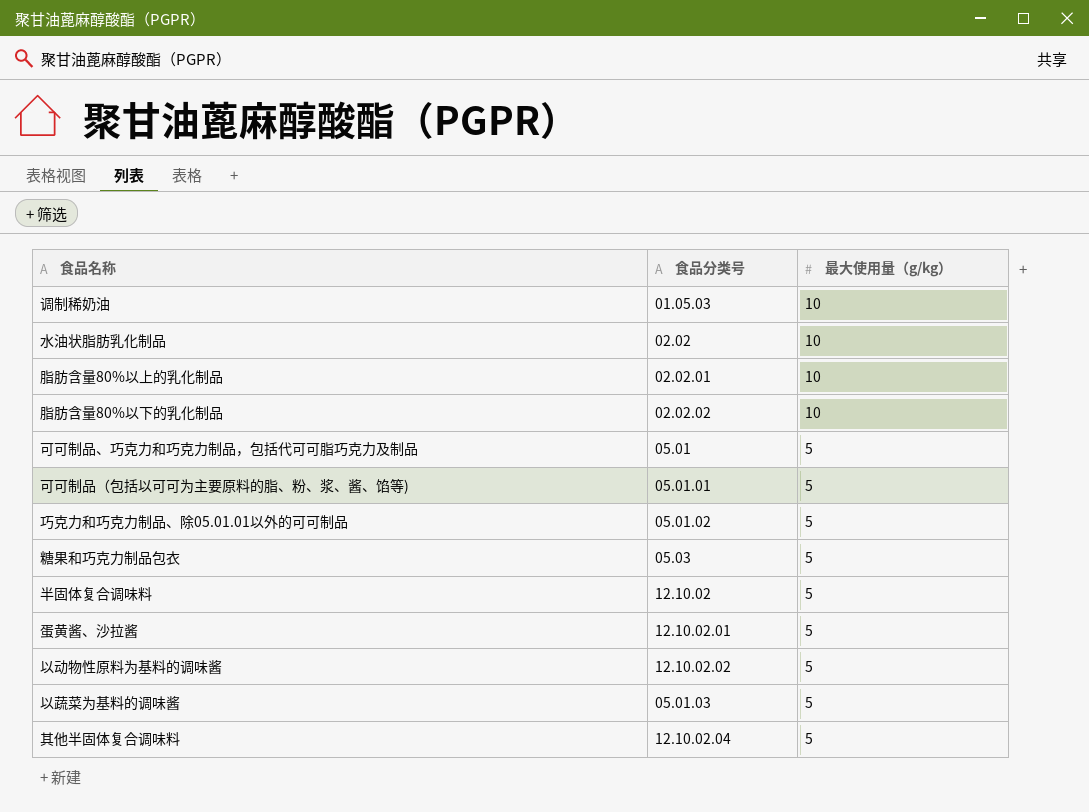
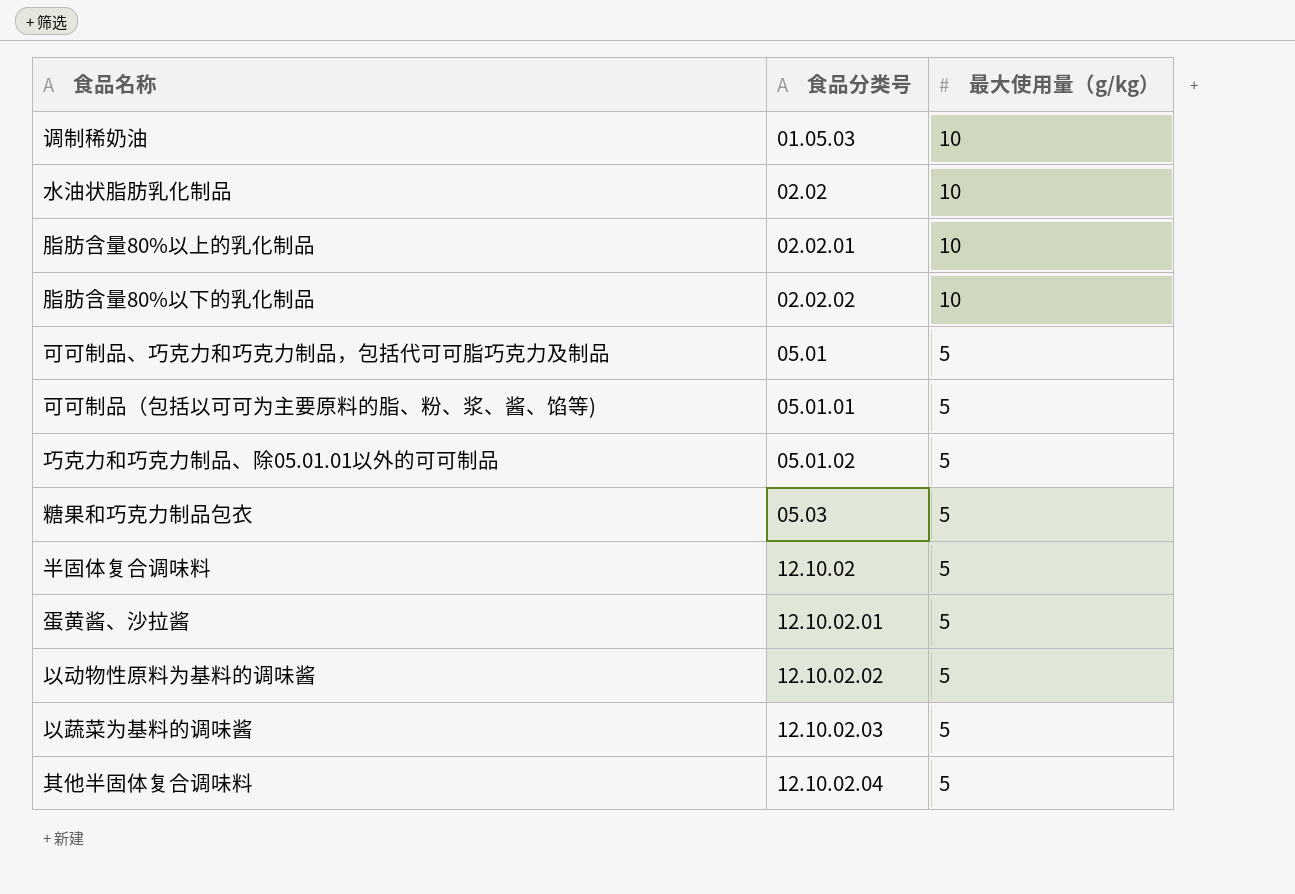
以蔬菜为基料的调味酱 | 食品分类号: 05.01.03 -> 12.10.02.03

